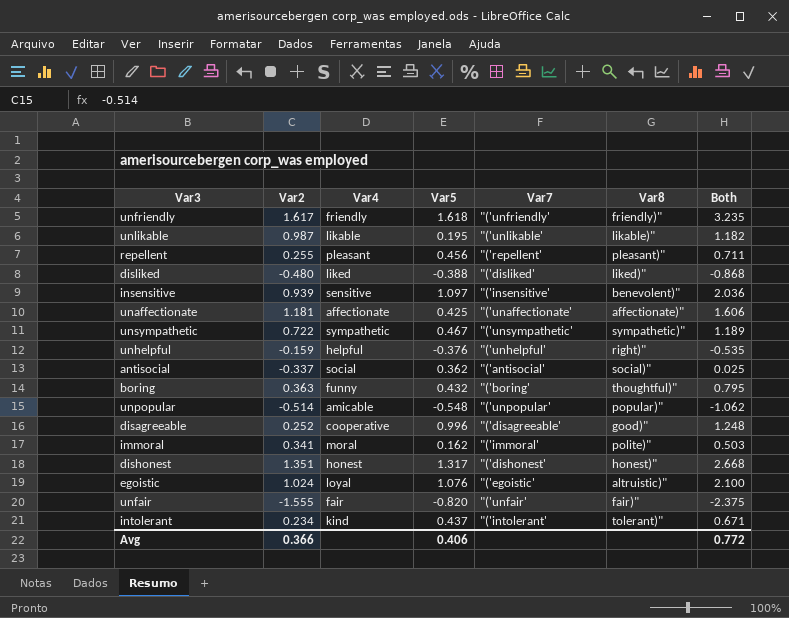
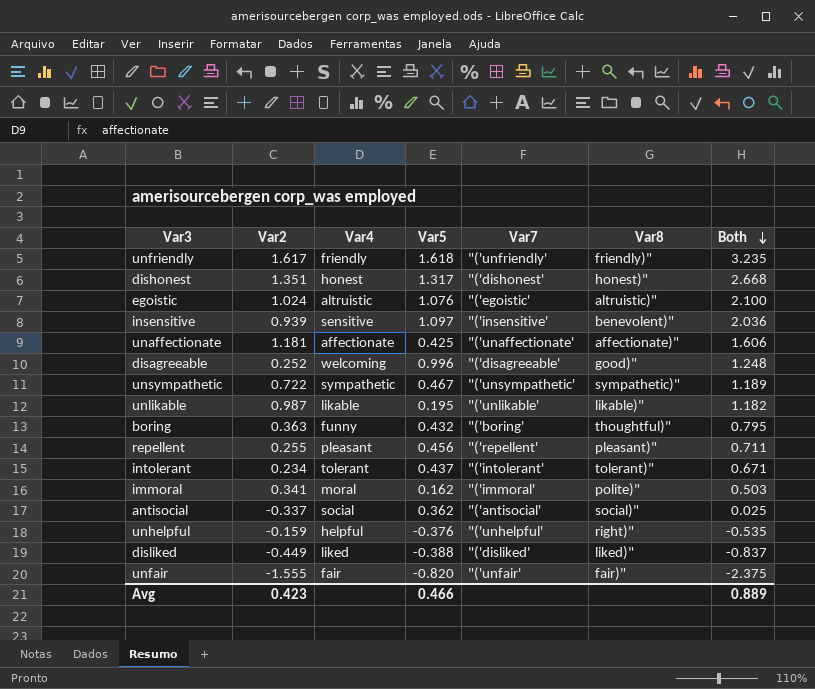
row order: none -> Both descending
row unpopular: -0.514 | amicable | -0.548 | "('unpopular' | popular)" | -1.062 -> none
egoistic | Var4: loyal -> altruistic
disagreeable | Var4: cooperative -> welcoming
intolerant | Var4: kind -> tolerant
disliked | Var2: -0.480 -> -0.449
disliked | Both: -0.868 -> -0.837
Avg | Var2: 0.366 -> 0.423
Avg | Var5: 0.406 -> 0.466
Avg | Both: 0.772 -> 0.889

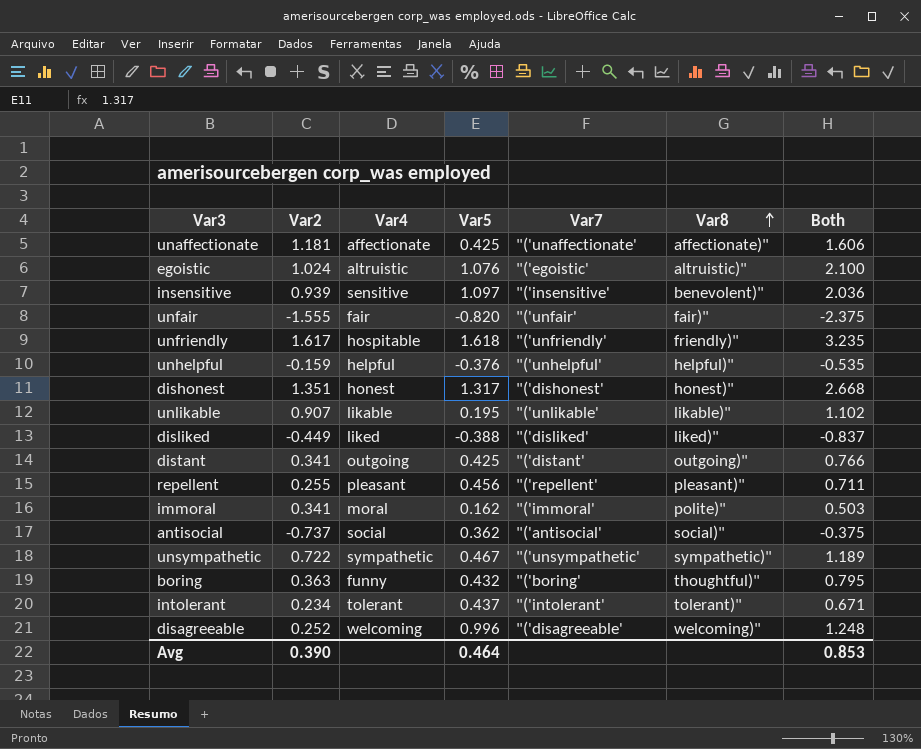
row order: Both descending -> Var8 ascending
unfriendly | Var4: friendly -> hospitable
unhelpful | Var8: right)" -> helpful)"
unlikable | Var2: 0.987 -> 0.907
unlikable | Both: 1.182 -> 1.102
row distant: none -> 0.341 | outgoing | 0.425 | "('distant' | outgoing)" | 0.766
antisocial | Var2: -0.337 -> -0.737
antisocial | Both: 0.025 -> -0.375
disagreeable | Var8: good)" -> welcoming)"
Avg | Var2: 0.423 -> 0.390
Avg | Var5: 0.466 -> 0.464
Avg | Both: 0.889 -> 0.853

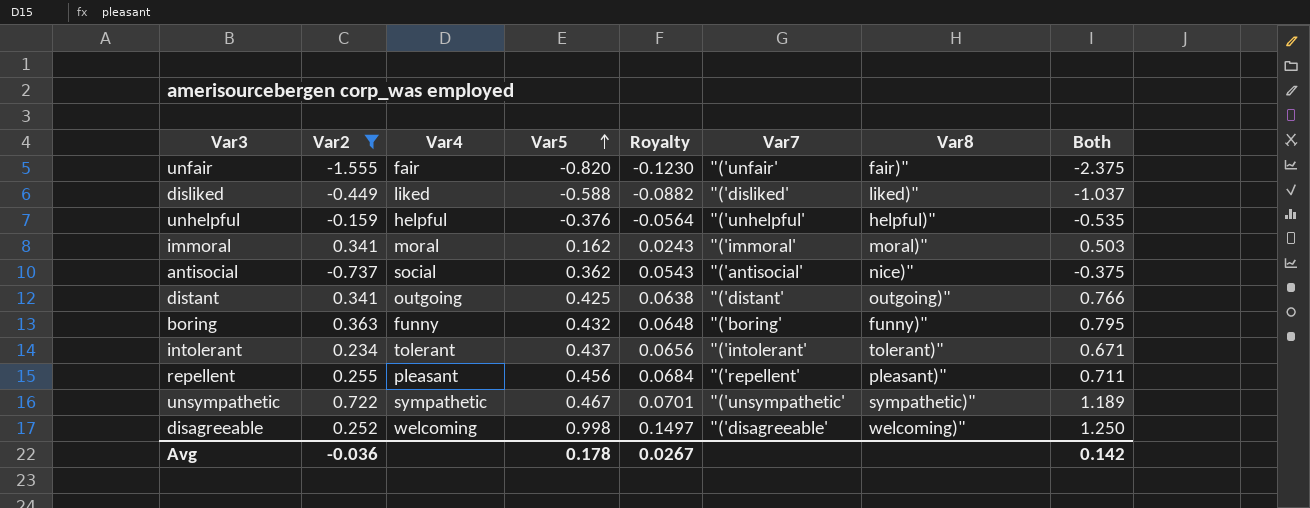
filter: none -> Var2 <= 0.722
row order: Var8 ascending -> Var5 ascending
column Royalty | formula: none -> [Var5] * 0.15
disliked | Var5: -0.388 -> -0.588
disliked | Both: -0.837 -> -1.037
immoral | Var8: polite)" -> moral)"
antisocial | Var8: social)" -> nice)"
boring | Var8: thoughtful)" -> funny)"
disagreeable | Var5: 0.996 -> 0.998
disagreeable | Both: 1.248 -> 1.250
Avg | Var2: 0.390 -> -0.036
Avg | Var5: 0.464 -> 0.178
Avg | Both: 0.853 -> 0.142

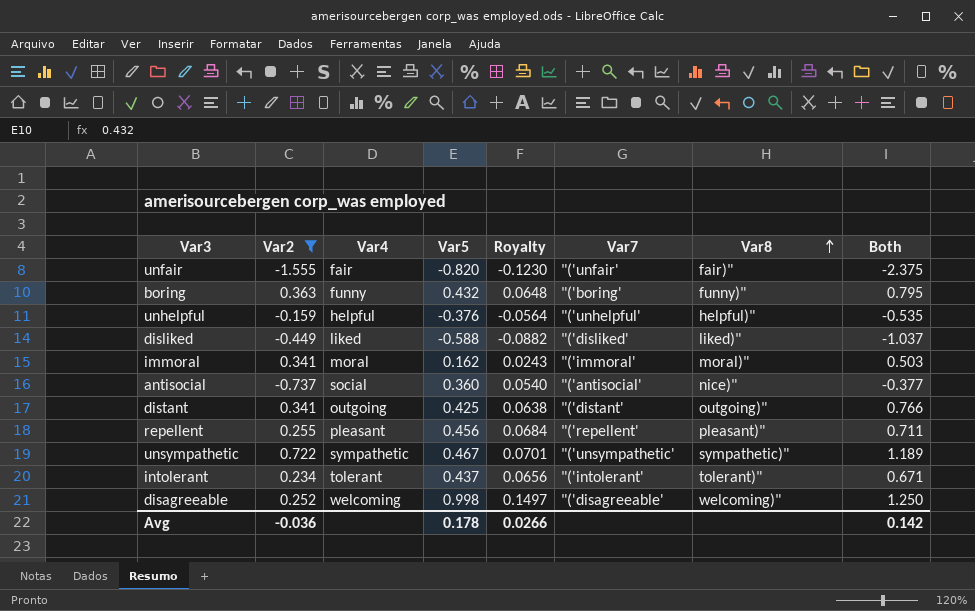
row order: Var5 ascending -> Var8 ascending
antisocial | Var5: 0.362 -> 0.360
antisocial | Royalty: 0.0543 -> 0.0540
antisocial | Both: -0.375 -> -0.377
Avg | Royalty: 0.0267 -> 0.0266

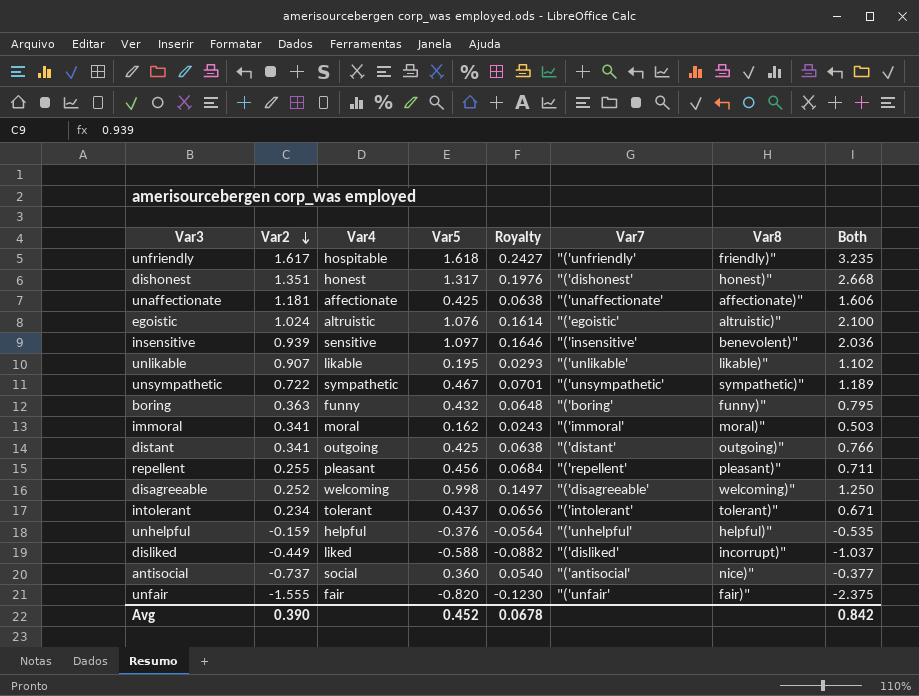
filter: Var2 <= 0.722 -> none
row order: Var8 ascending -> Var2 descending
disliked | Var8: liked)" -> incorrupt)"
Avg | Var2: -0.036 -> 0.390
Avg | Var5: 0.178 -> 0.452
Avg | Royalty: 0.0266 -> 0.0678
Avg | Both: 0.142 -> 0.842

